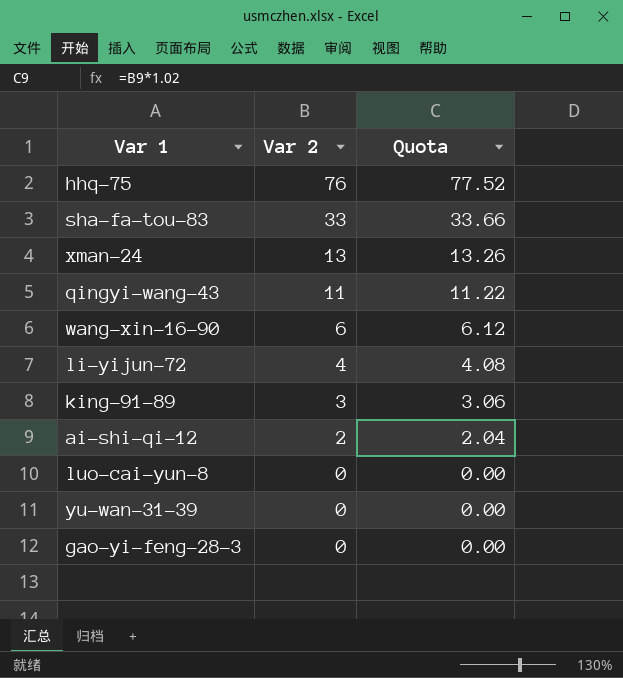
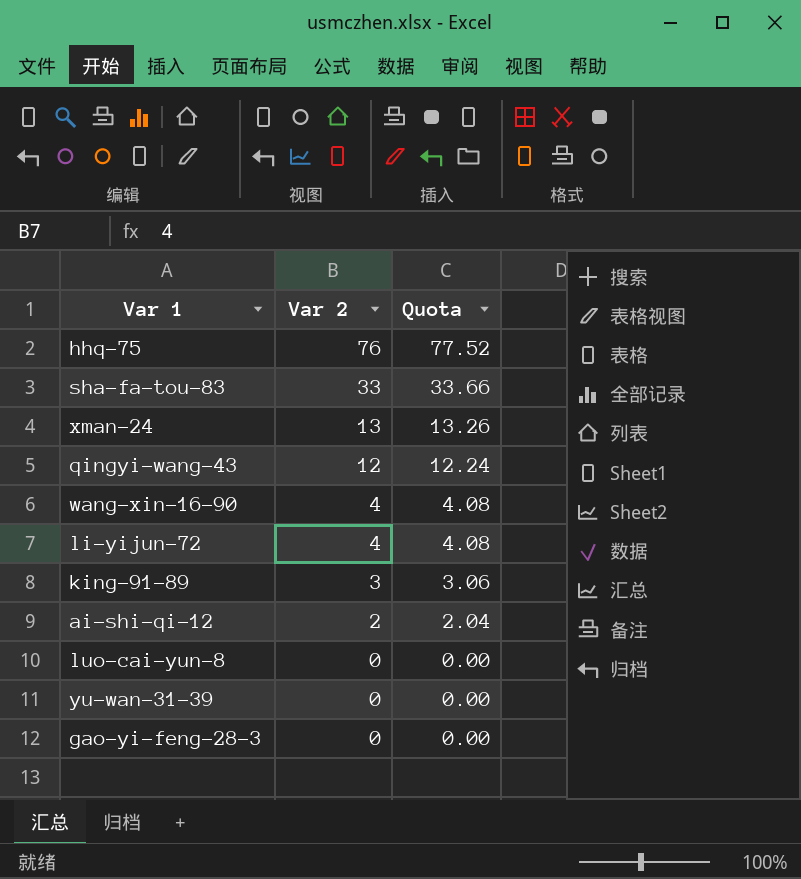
qingyi-wang-43 | Var 2: 11 -> 12
qingyi-wang-43 | Quota: 11.22 -> 12.24
wang-xin-16-90 | Var 2: 6 -> 4
wang-xin-16-90 | Quota: 6.12 -> 4.08

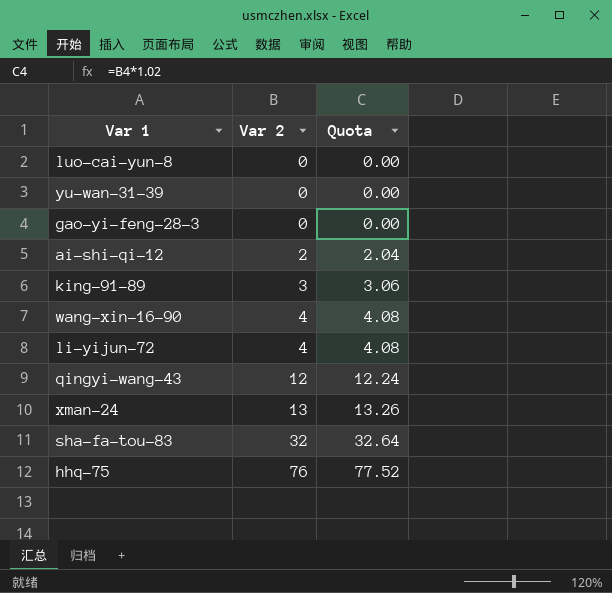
row order: Var 2 descending -> Var 2 ascending
sha-fa-tou-83 | Var 2: 33 -> 32
sha-fa-tou-83 | Quota: 33.66 -> 32.64

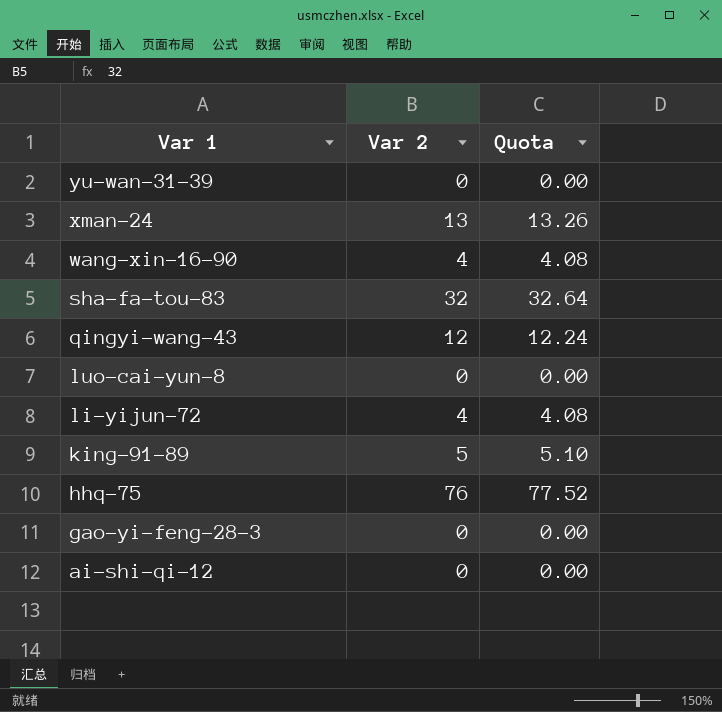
row order: Var 2 ascending -> Var 1 descending
king-91-89 | Var 2: 3 -> 5
king-91-89 | Quota: 3.06 -> 5.10
ai-shi-qi-12 | Var 2: 2 -> 0
ai-shi-qi-12 | Quota: 2.04 -> 0.00

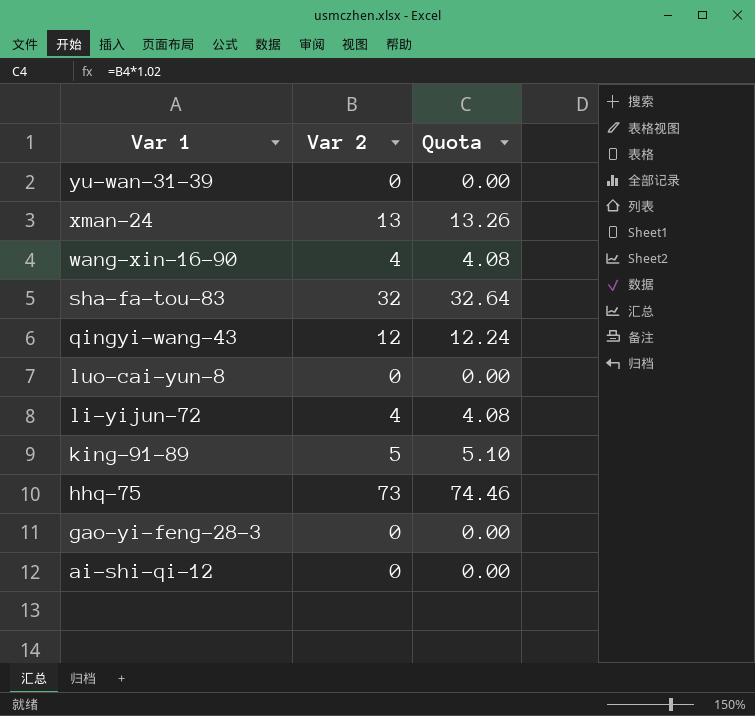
hhq-75 | Var 2: 76 -> 73
hhq-75 | Quota: 77.52 -> 74.46

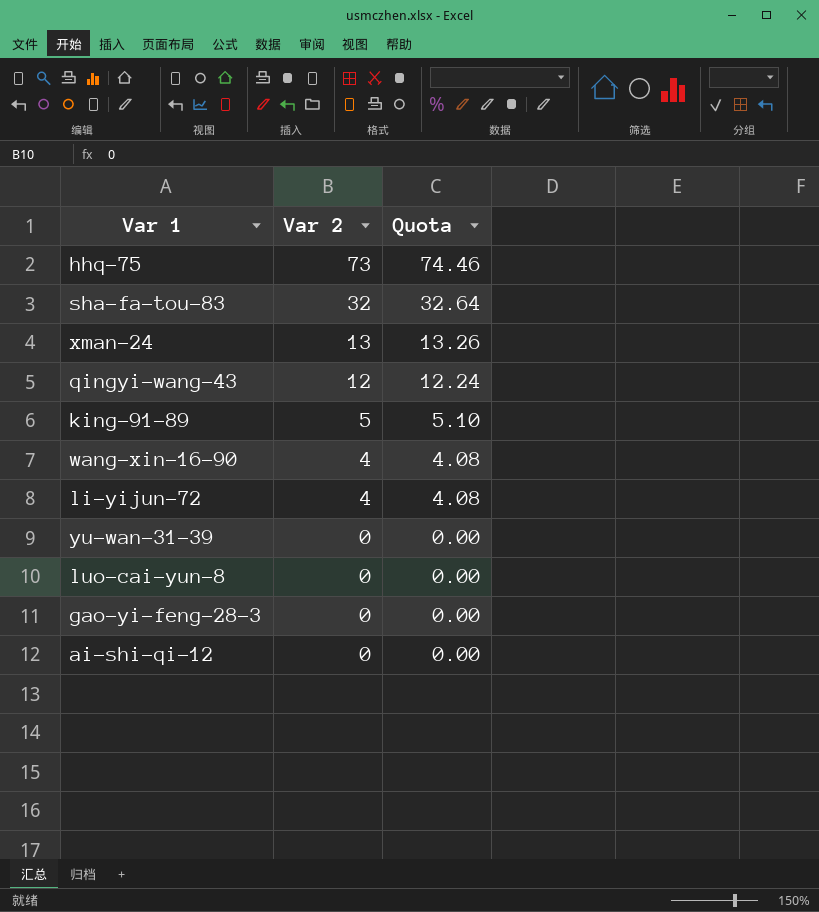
row order: Var 1 descending -> Var 2 descending

